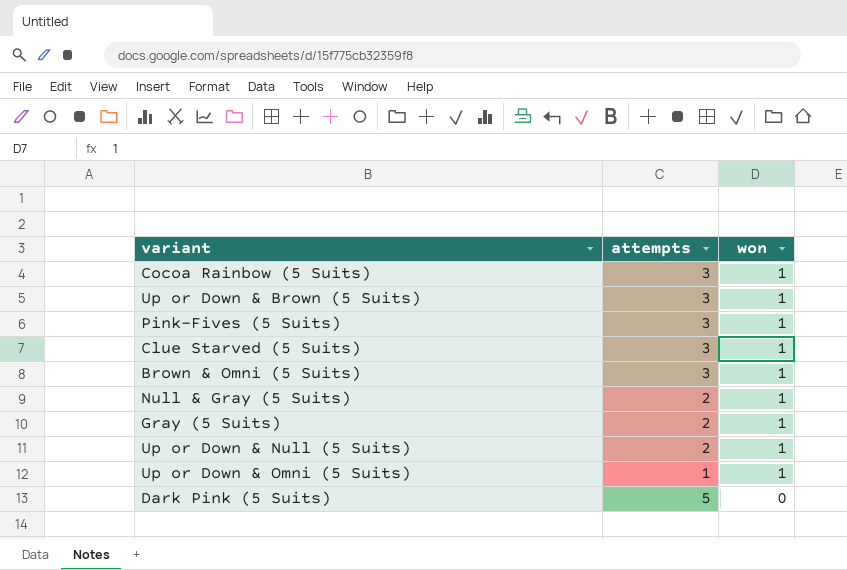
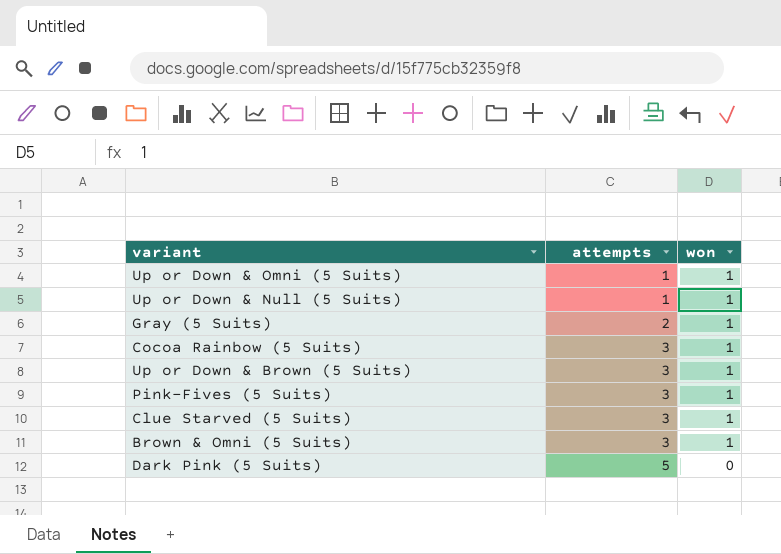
row order: won descending -> attempts ascending
row Null & Gray (5 Suits): 2 | 1 -> none
Up or Down & Null (5 Suits) | attempts: 2 -> 1

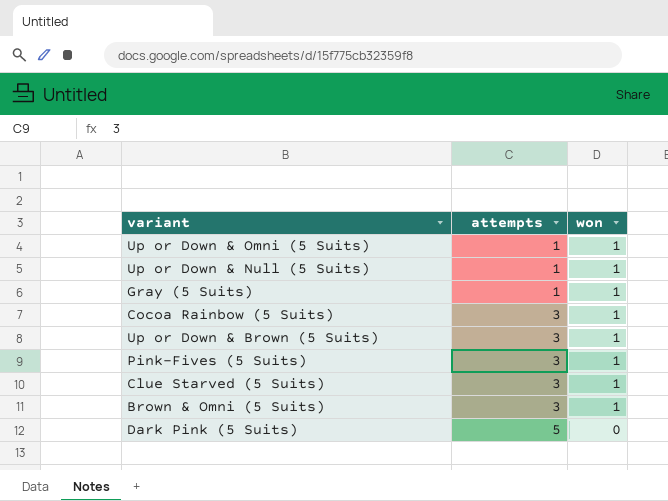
Gray (5 Suits) | attempts: 2 -> 1

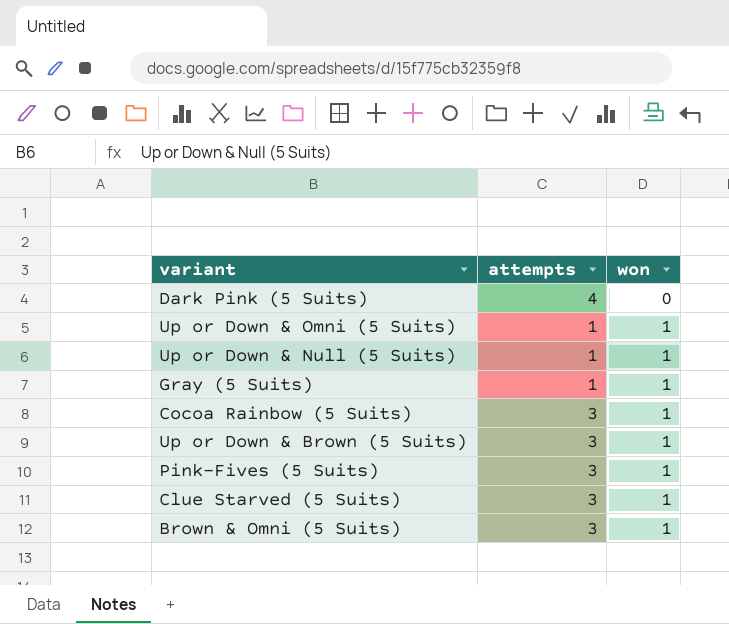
row order: attempts ascending -> won ascending
Dark Pink (5 Suits) | attempts: 5 -> 4

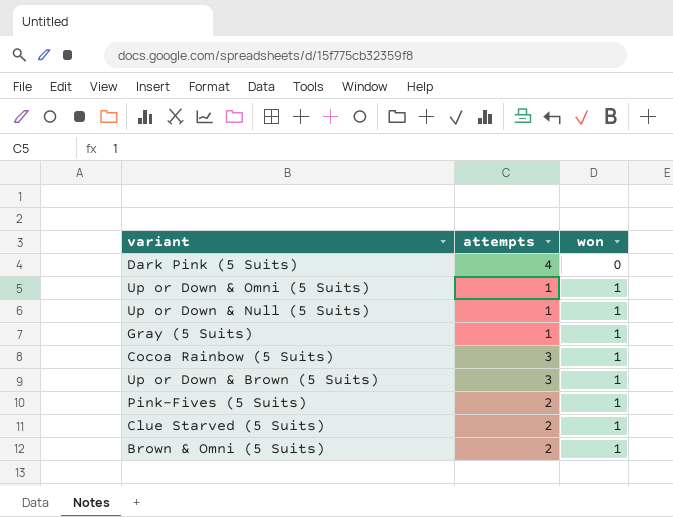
Pink-Fives (5 Suits) | attempts: 3 -> 2
Clue Starved (5 Suits) | attempts: 3 -> 2
Brown & Omni (5 Suits) | attempts: 3 -> 2

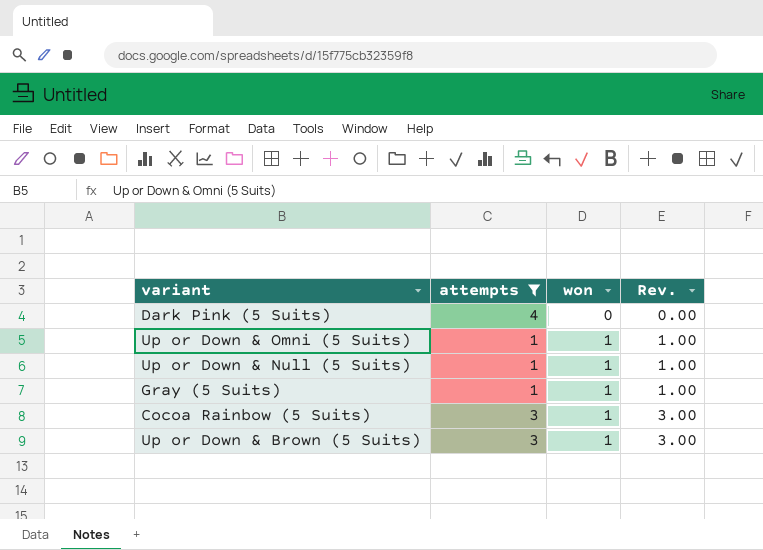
filter: none -> attempts != 2
column Rev. | formula: none -> [attempts] * [won]

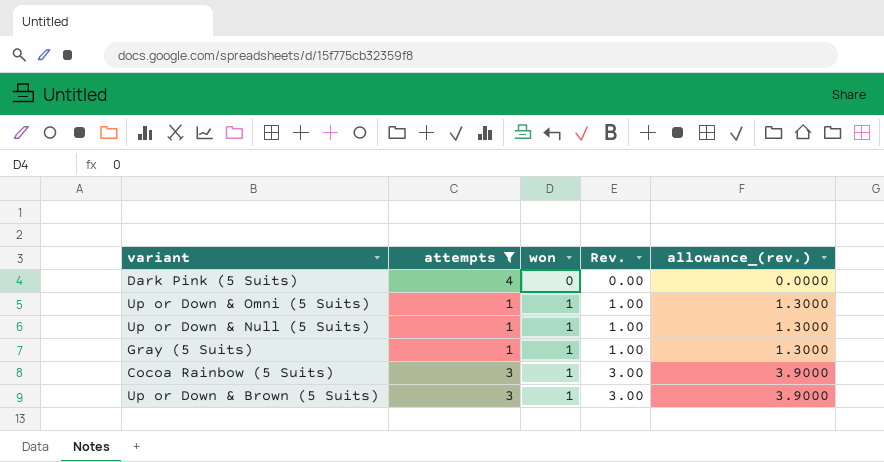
column allowance_(rev.) | formula: none -> [Rev.] * 1.3

